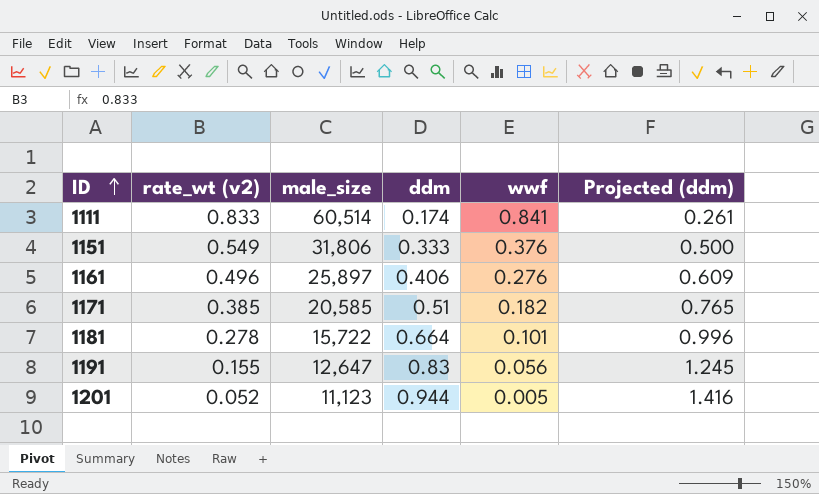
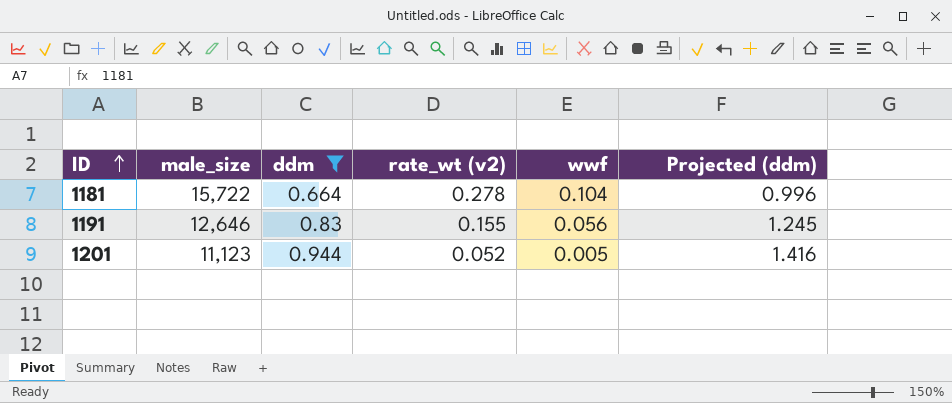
filter: none -> ddm >= 0.664
column rate_wt (v2) | position: 2 -> 4
1181 | wwf: 0.101 -> 0.104
1191 | male_size: 12,647 -> 12,646

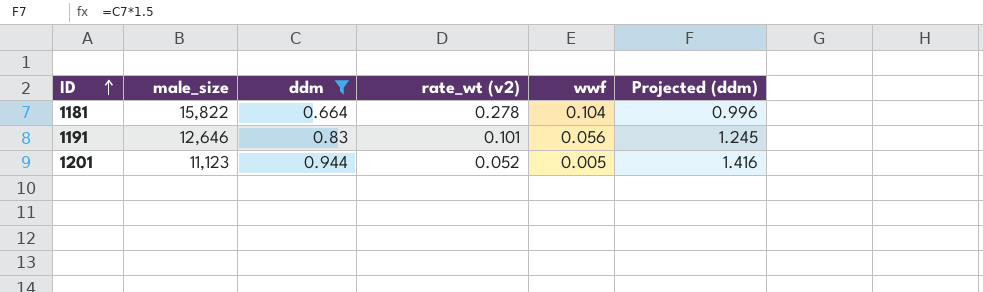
1181 | male_size: 15,722 -> 15,822
1191 | rate_wt (v2): 0.155 -> 0.101

